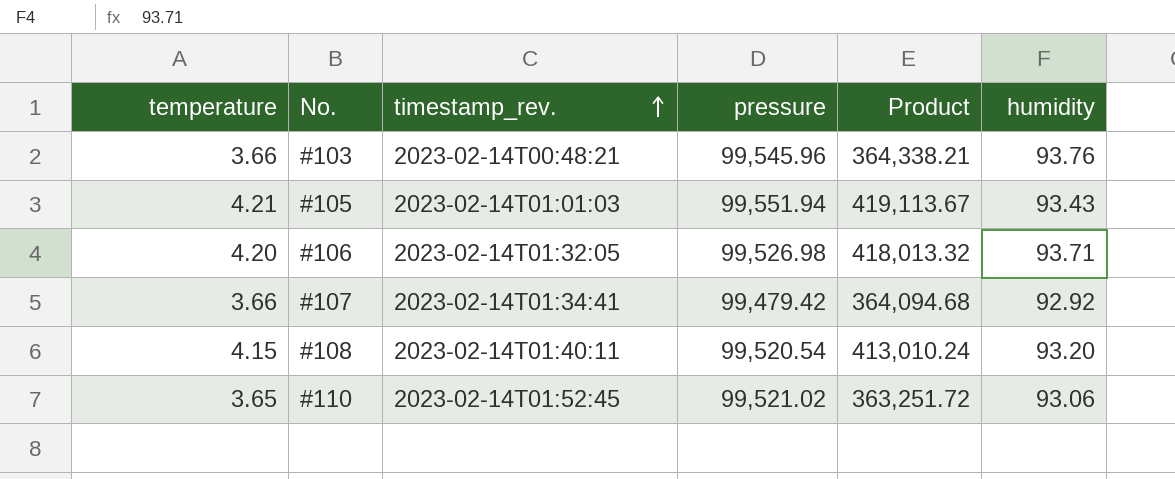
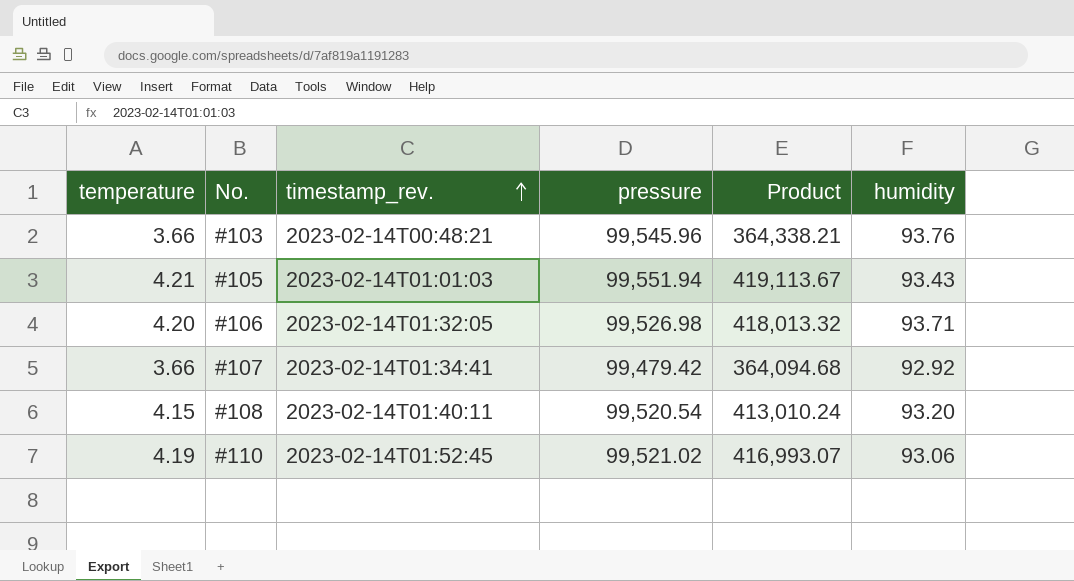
#110 | temperature: 3.65 -> 4.19
#110 | Product: 363,251.72 -> 416,993.07

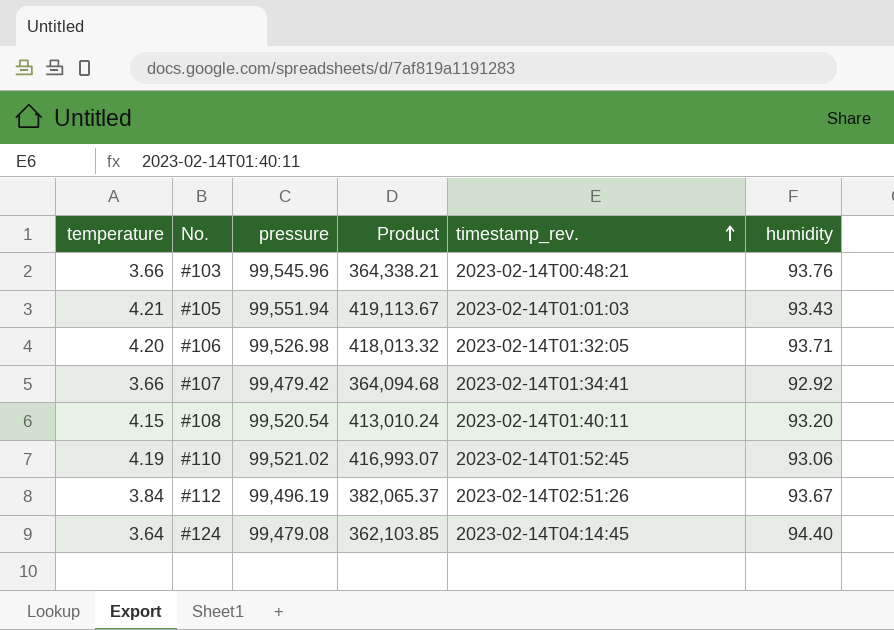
column timestamp_rev. | position: 3 -> 5
row #112: none -> 3.84 | 99,496.19 | 382,065.37 | 2023-02-14T02:51:26 | 93.67
row #124: none -> 3.64 | 99,479.08 | 362,103.85 | 2023-02-14T04:14:45 | 94.40

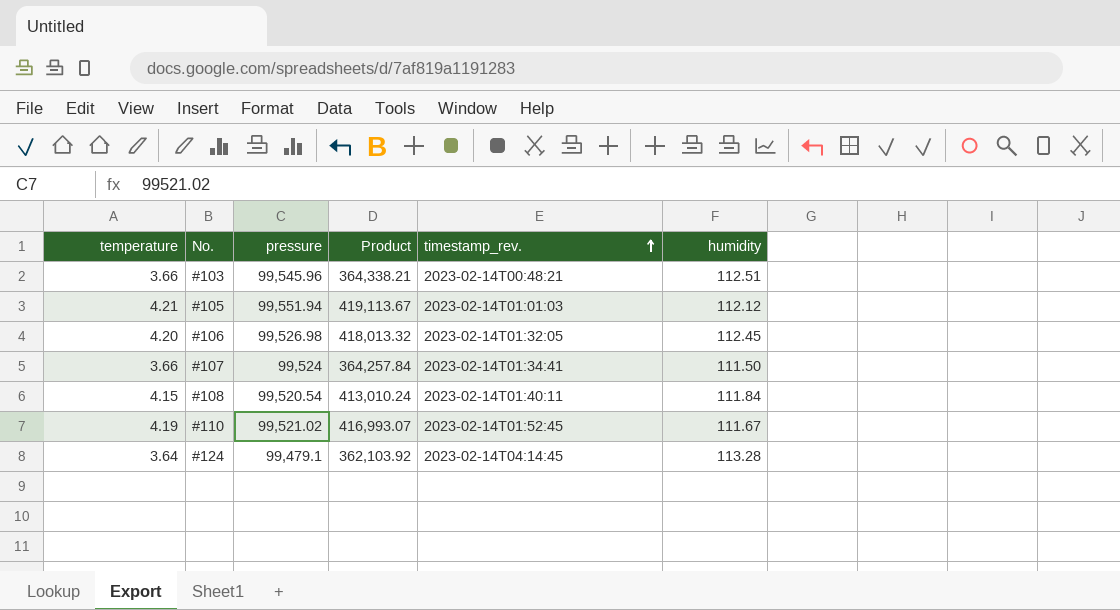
row #112: 3.84 | 99,496.19 | 382,065.37 | 2023-02-14T02:51:26 | 93.67 -> none
#103 | humidity: 93.76 -> 112.51
#105 | humidity: 93.43 -> 112.12
#106 | humidity: 93.71 -> 112.45
#107 | pressure: 99,479.42 -> 99,524
#107 | Product: 364,094.68 -> 364,257.84
#107 | humidity: 92.92 -> 111.50
#108 | humidity: 93.20 -> 111.84
#110 | humidity: 93.06 -> 111.67
#124 | pressure: 99,479.08 -> 99,479.1
#124 | Product: 362,103.85 -> 362,103.92
#124 | humidity: 94.40 -> 113.28

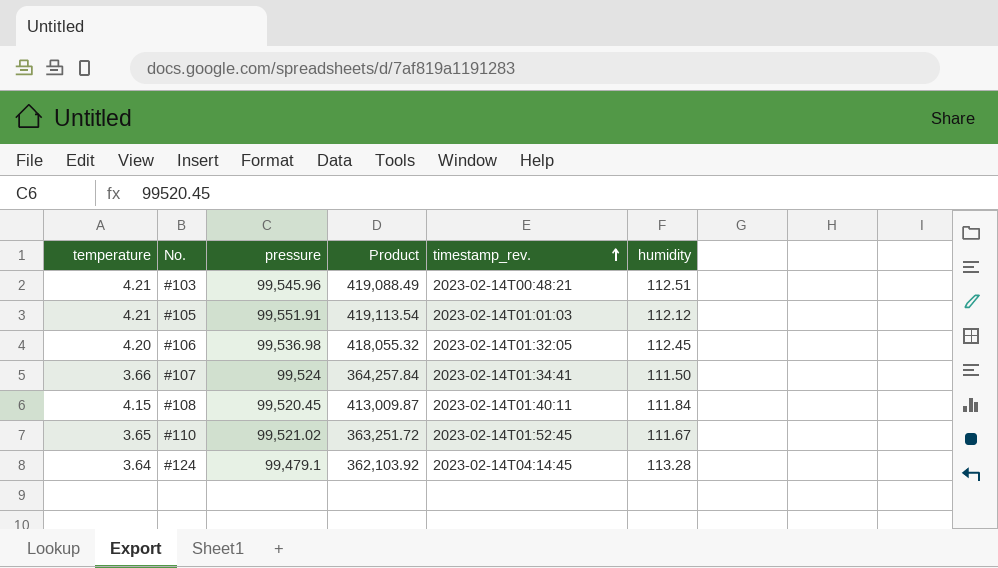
#103 | temperature: 3.66 -> 4.21
#103 | Product: 364,338.21 -> 419,088.49
#105 | pressure: 99,551.94 -> 99,551.91
#105 | Product: 419,113.67 -> 419,113.54
#106 | pressure: 99,526.98 -> 99,536.98
#106 | Product: 418,013.32 -> 418,055.32
#108 | pressure: 99,520.54 -> 99,520.45
#108 | Product: 413,010.24 -> 413,009.87
#110 | temperature: 4.19 -> 3.65
#110 | Product: 416,993.07 -> 363,251.72

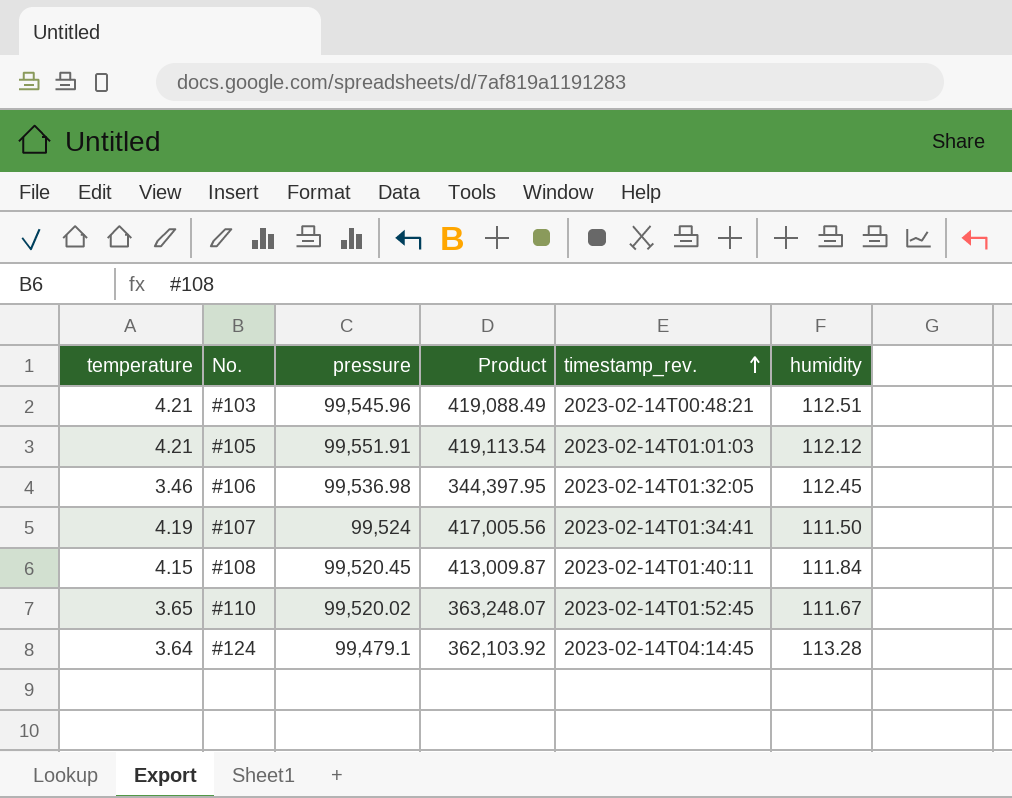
#106 | temperature: 4.20 -> 3.46
#106 | Product: 418,055.32 -> 344,397.95
#107 | temperature: 3.66 -> 4.19
#107 | Product: 364,257.84 -> 417,005.56
#110 | pressure: 99,521.02 -> 99,520.02
#110 | Product: 363,251.72 -> 363,248.07

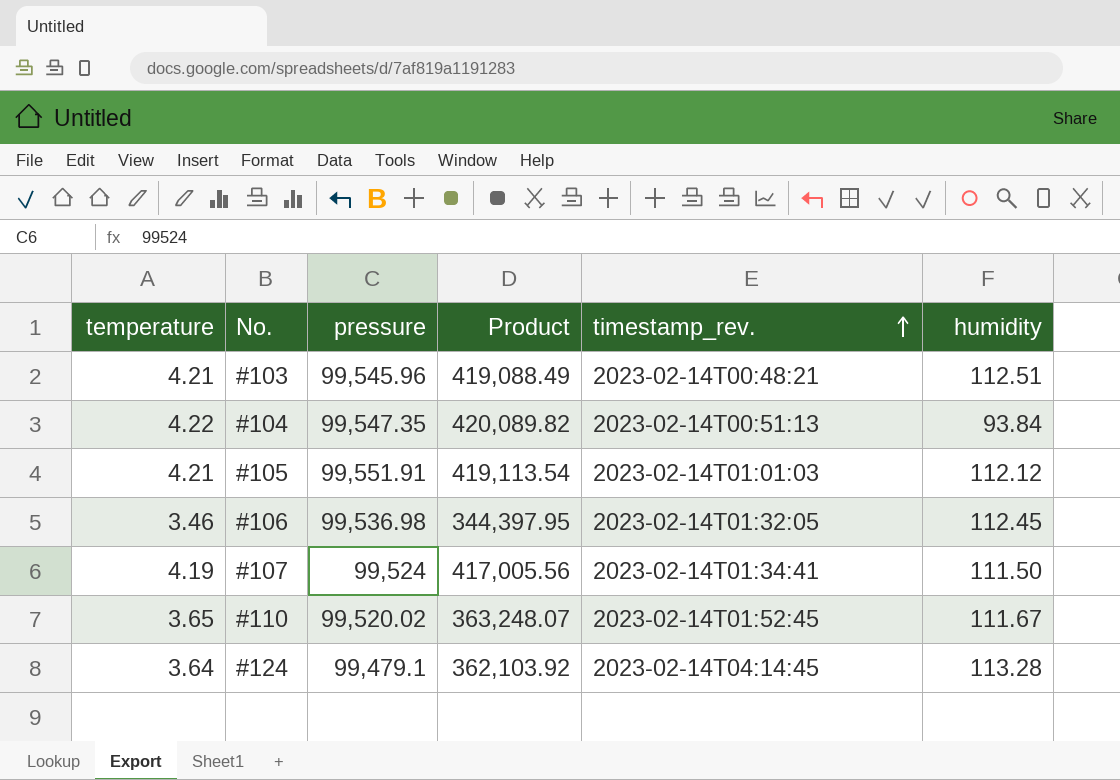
row #108: 4.15 | 99,520.45 | 413,009.87 | 2023-02-14T01:40:11 | 111.84 -> none
row #104: none -> 4.22 | 99,547.35 | 420,089.82 | 2023-02-14T00:51:13 | 93.84

